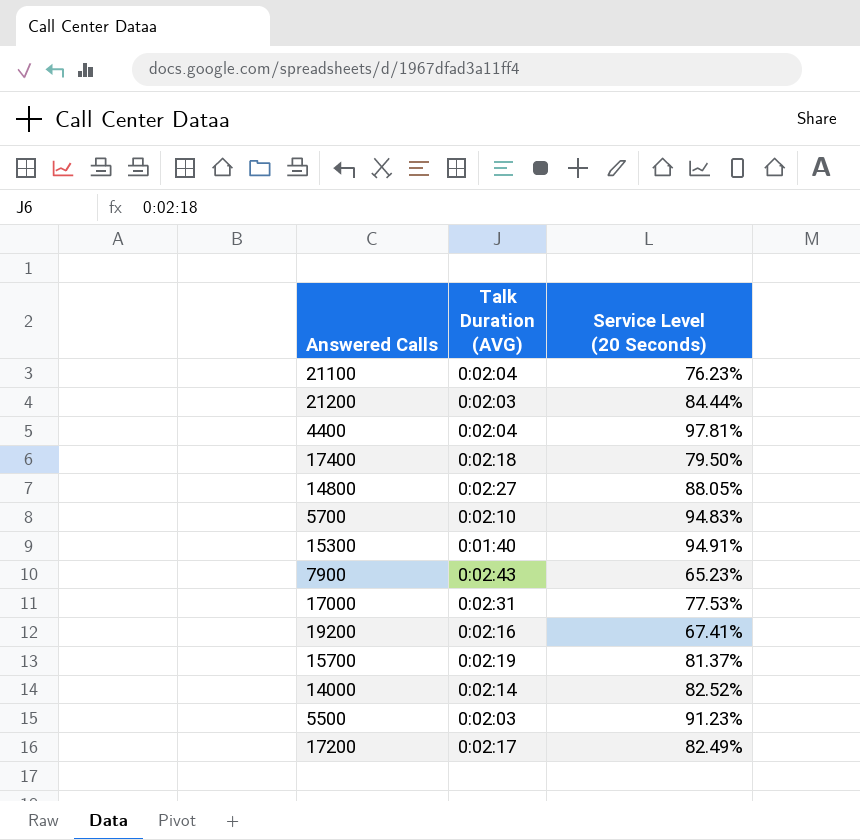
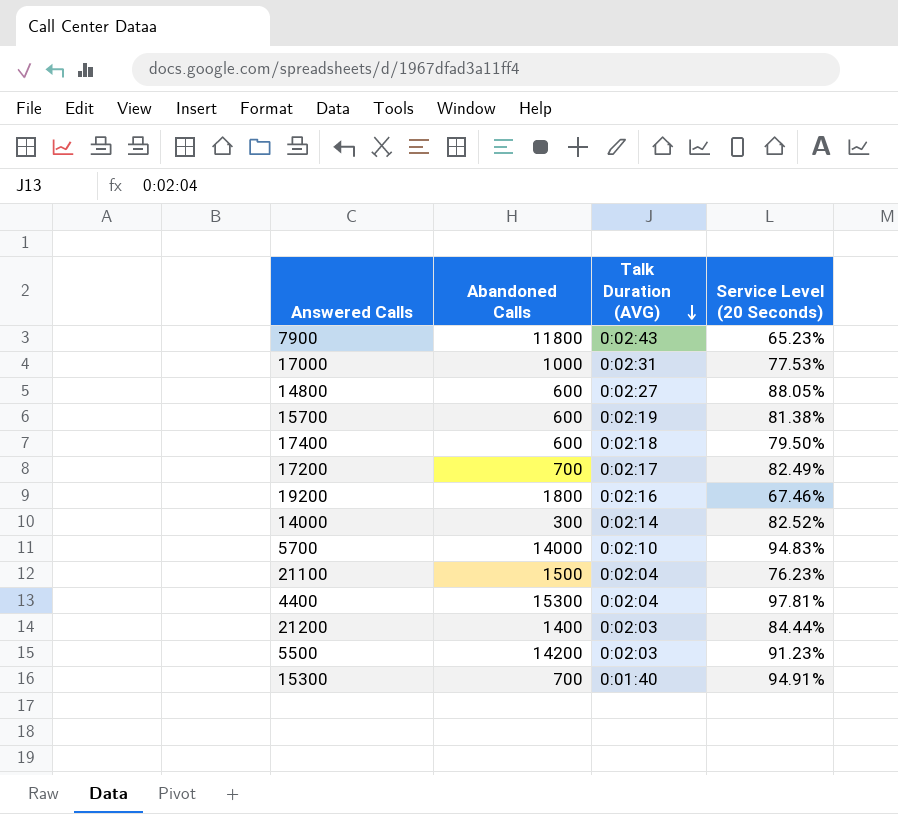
row order: none -> Talk Duration (AVG) descending
column Abandoned Calls | position: none -> 2
15700 | Service Level (20 Seconds): 81.37% -> 81.38%
19200 | Service Level (20 Seconds): 67.41% -> 67.46%

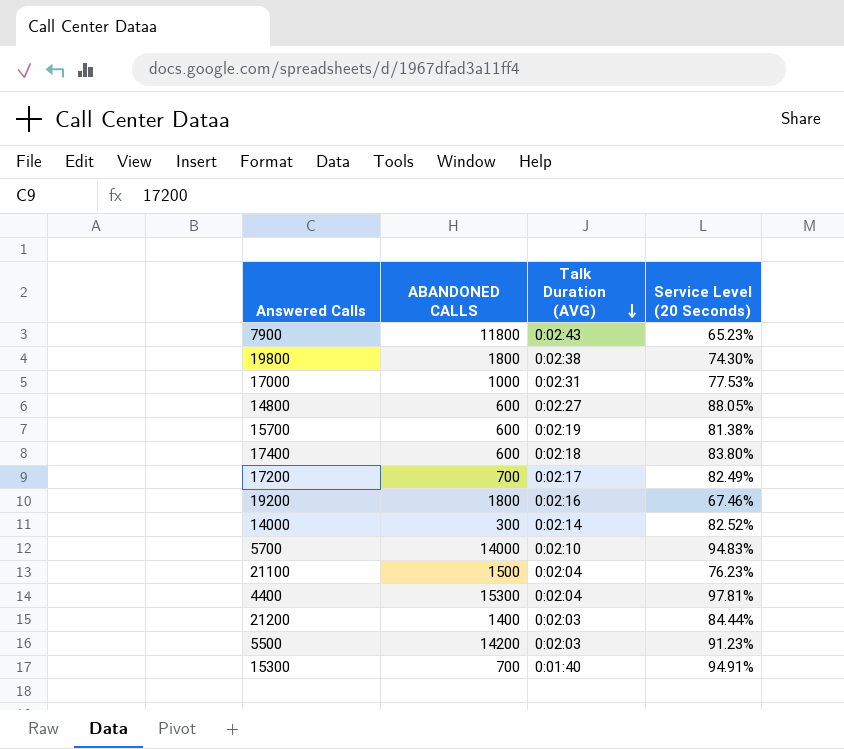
column name: Abandoned Calls -> ABANDONED CALLS
row 19800: none -> 1800 | 0:02:38 | 74.30%
17400 | Service Level (20 Seconds): 79.50% -> 83.80%

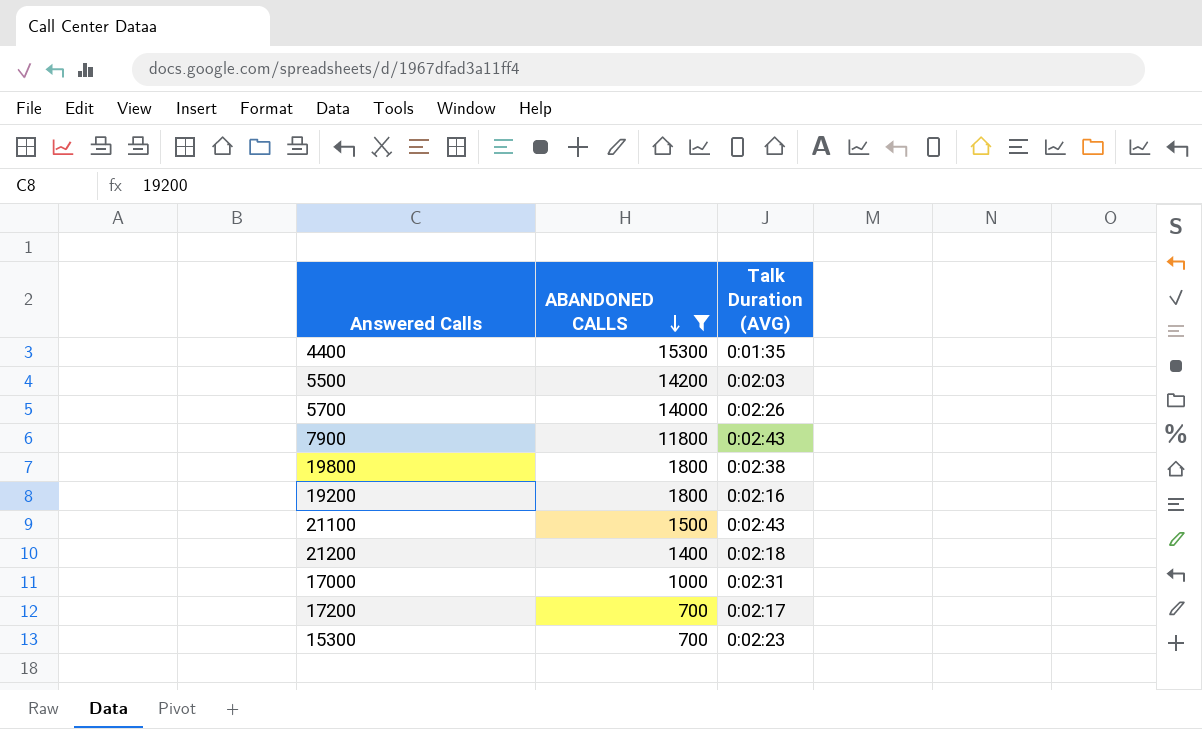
filter: none -> ABANDONED CALLS >= 700
row order: Talk Duration (AVG) descending -> ABANDONED CALLS descending
column Service Level (20 Seconds) | position: 4 -> none
4400 | Talk Duration (AVG): 0:02:04 -> 0:01:35
5700 | Talk Duration (AVG): 0:02:10 -> 0:02:26
21100 | Talk Duration (AVG): 0:02:04 -> 0:02:43
21200 | Talk Duration (AVG): 0:02:03 -> 0:02:18
15300 | Talk Duration (AVG): 0:01:40 -> 0:02:23

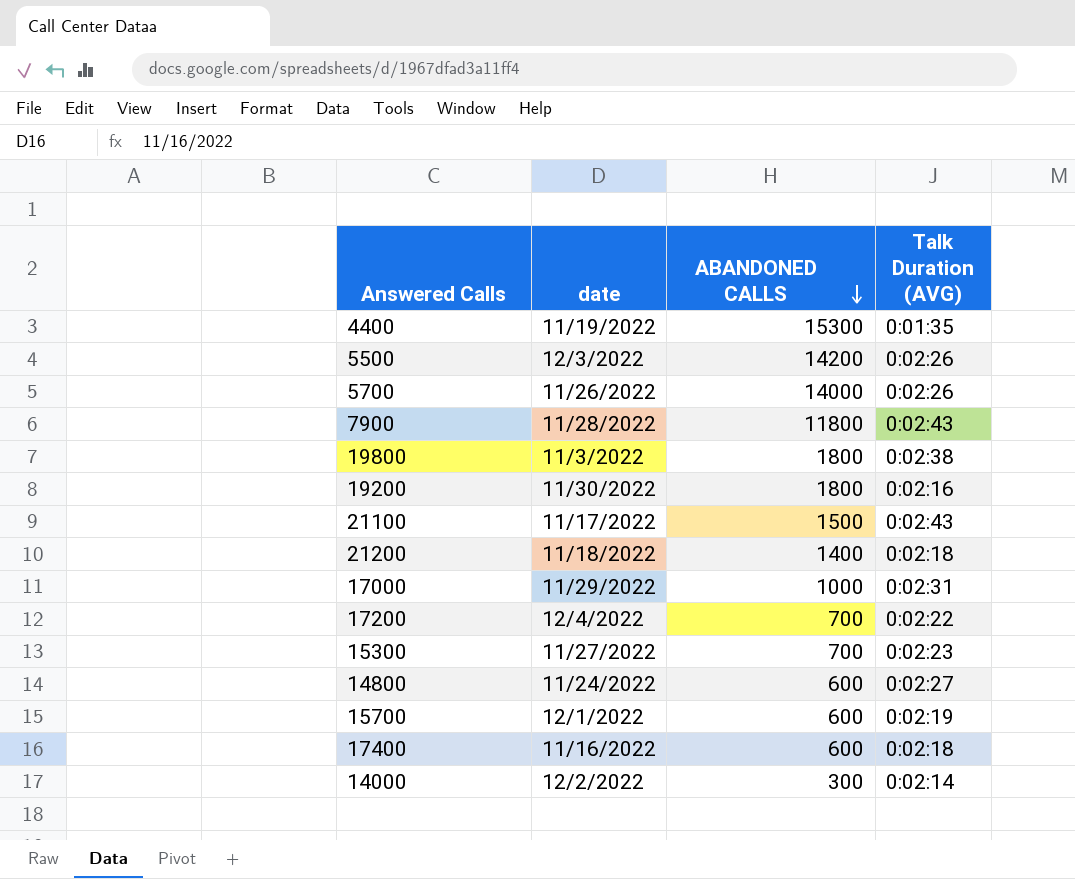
filter: ABANDONED CALLS >= 700 -> none
column date | position: none -> 2
5500 | Talk Duration (AVG): 0:02:03 -> 0:02:26
17200 | Talk Duration (AVG): 0:02:17 -> 0:02:22

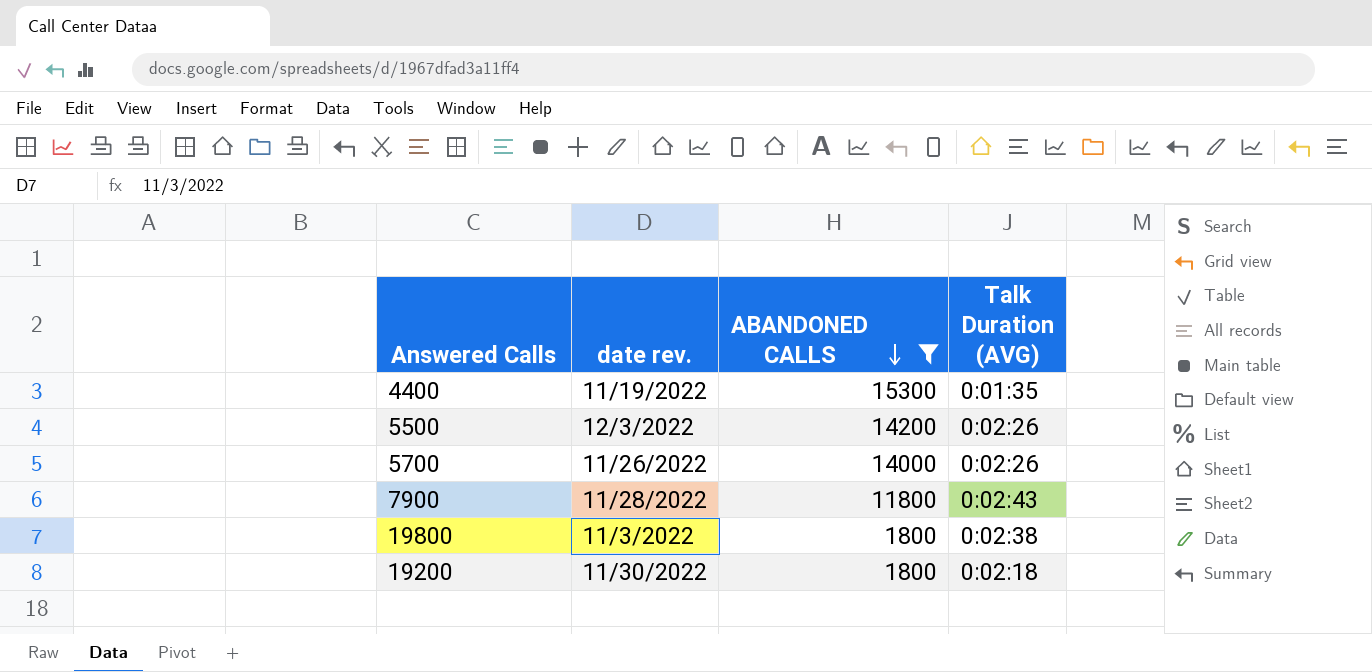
filter: none -> ABANDONED CALLS >= 1800
column name: date -> date rev.
19200 | Talk Duration (AVG): 0:02:16 -> 0:02:18

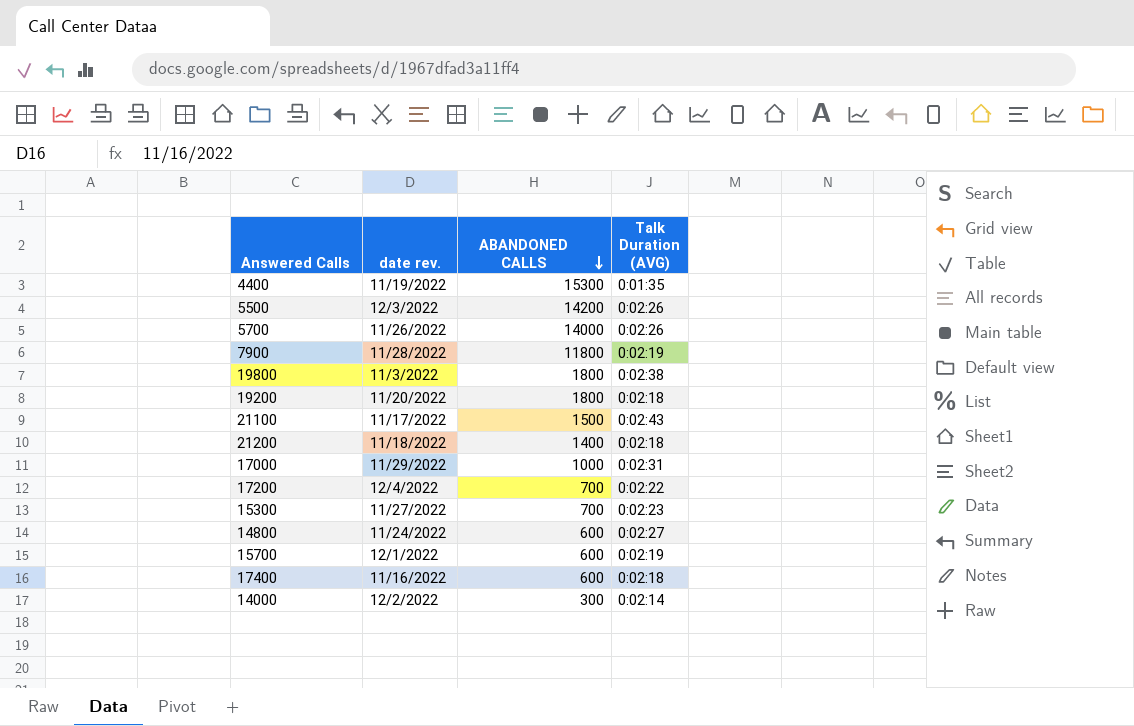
filter: ABANDONED CALLS >= 1800 -> none
7900 | Talk Duration (AVG): 0:02:43 -> 0:02:19
19200 | date rev.: 11/30/2022 -> 11/20/2022

